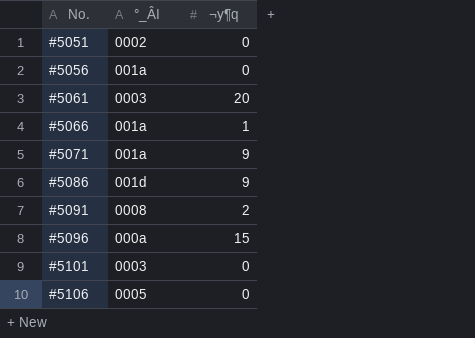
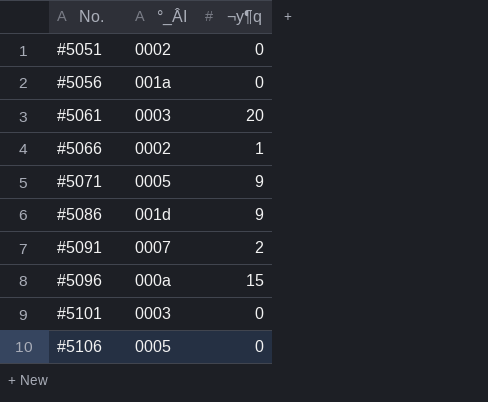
#5066 | °_ÂI: 001a -> 0002
#5071 | °_ÂI: 001a -> 0005
#5091 | °_ÂI: 0008 -> 0007

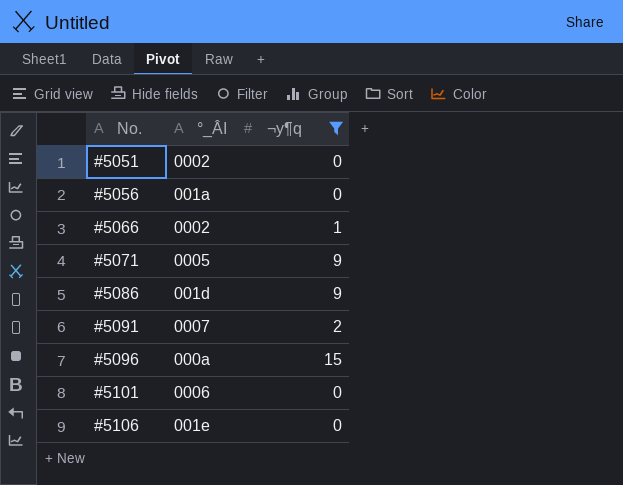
filter: none -> ¬y¶q != 20
#5101 | °_ÂI: 0003 -> 0006
#5106 | °_ÂI: 0005 -> 001e

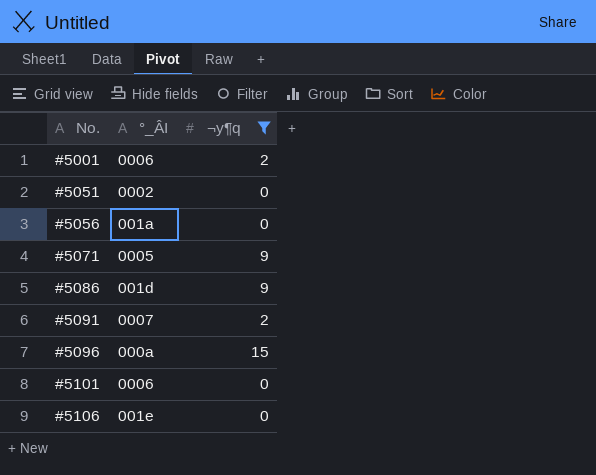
row #5066: 0002 | 1 -> none
row #5001: none -> 0006 | 2

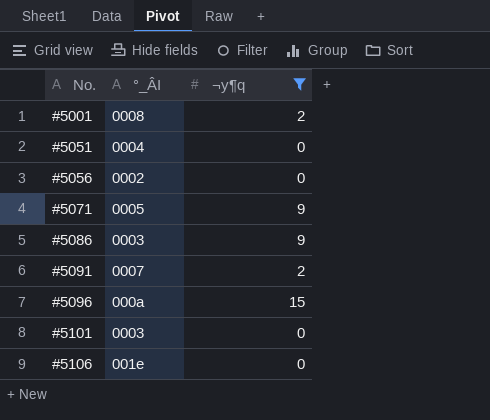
#5001 | °_ÂI: 0006 -> 0008
#5051 | °_ÂI: 0002 -> 0004
#5056 | °_ÂI: 001a -> 0002
#5086 | °_ÂI: 001d -> 0003
#5101 | °_ÂI: 0006 -> 0003

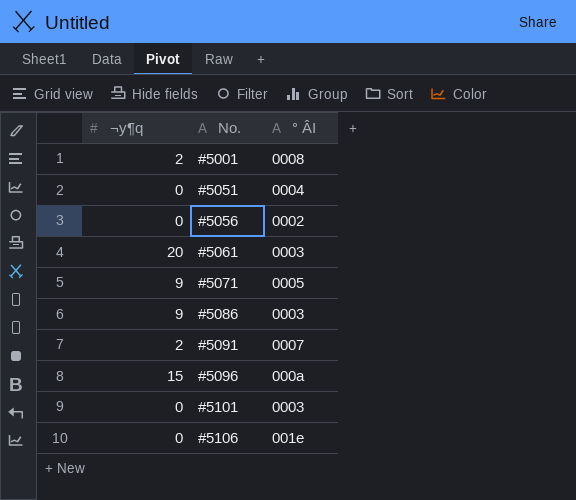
filter: ¬y¶q != 20 -> none
column ¬y¶q | position: 3 -> 1
column name: °_ÂI -> ° ÂI

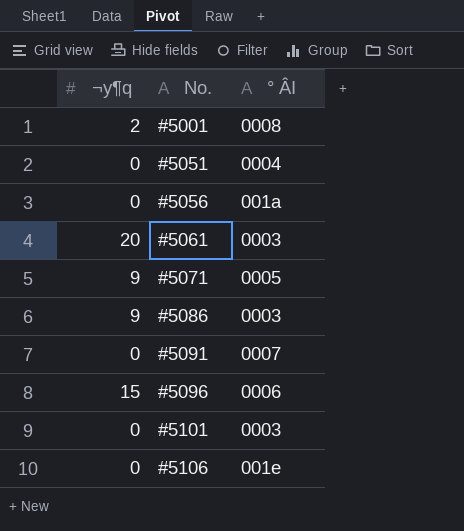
#5056 | ° ÂI: 0002 -> 001a
#5091 | ¬y¶q: 2 -> 0
#5096 | ° ÂI: 000a -> 0006

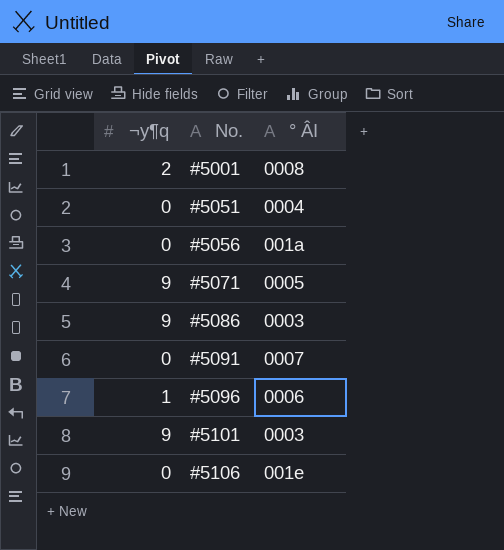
row #5061: 20 | 0003 -> none
#5096 | ¬y¶q: 15 -> 1
#5101 | ¬y¶q: 0 -> 9

